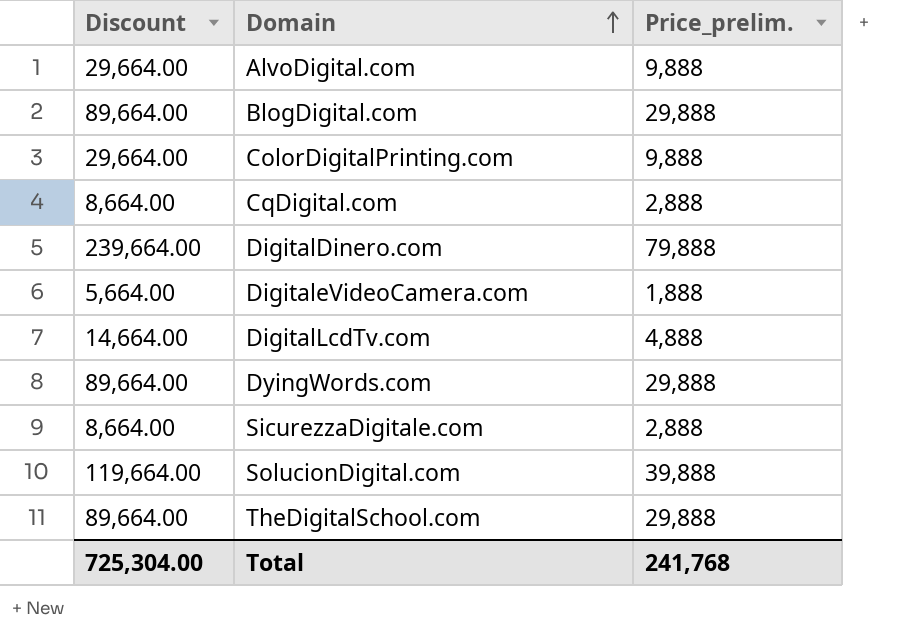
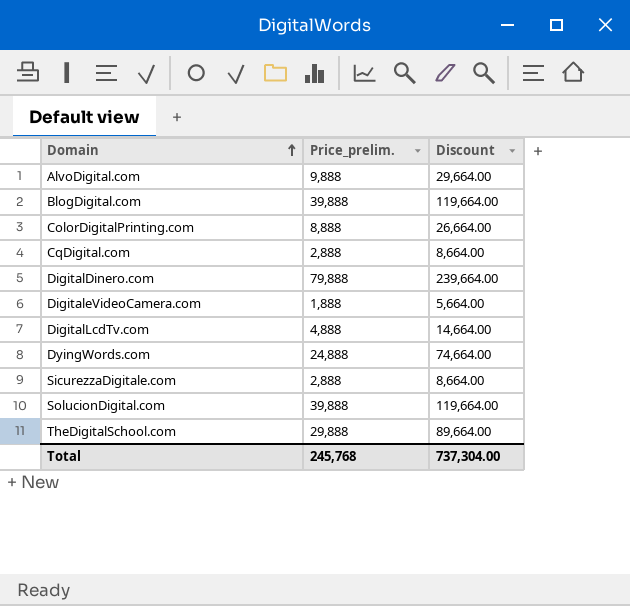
column Discount | position: 1 -> 3
BlogDigital.com | Price_prelim.: 29,888 -> 39,888
BlogDigital.com | Discount: 89,664.00 -> 119,664.00
ColorDigitalPrinting.com | Price_prelim.: 9,888 -> 8,888
ColorDigitalPrinting.com | Discount: 29,664.00 -> 26,664.00
DyingWords.com | Price_prelim.: 29,888 -> 24,888
DyingWords.com | Discount: 89,664.00 -> 74,664.00
Total | Price_prelim.: 241,768 -> 245,768
Total | Discount: 725,304.00 -> 737,304.00

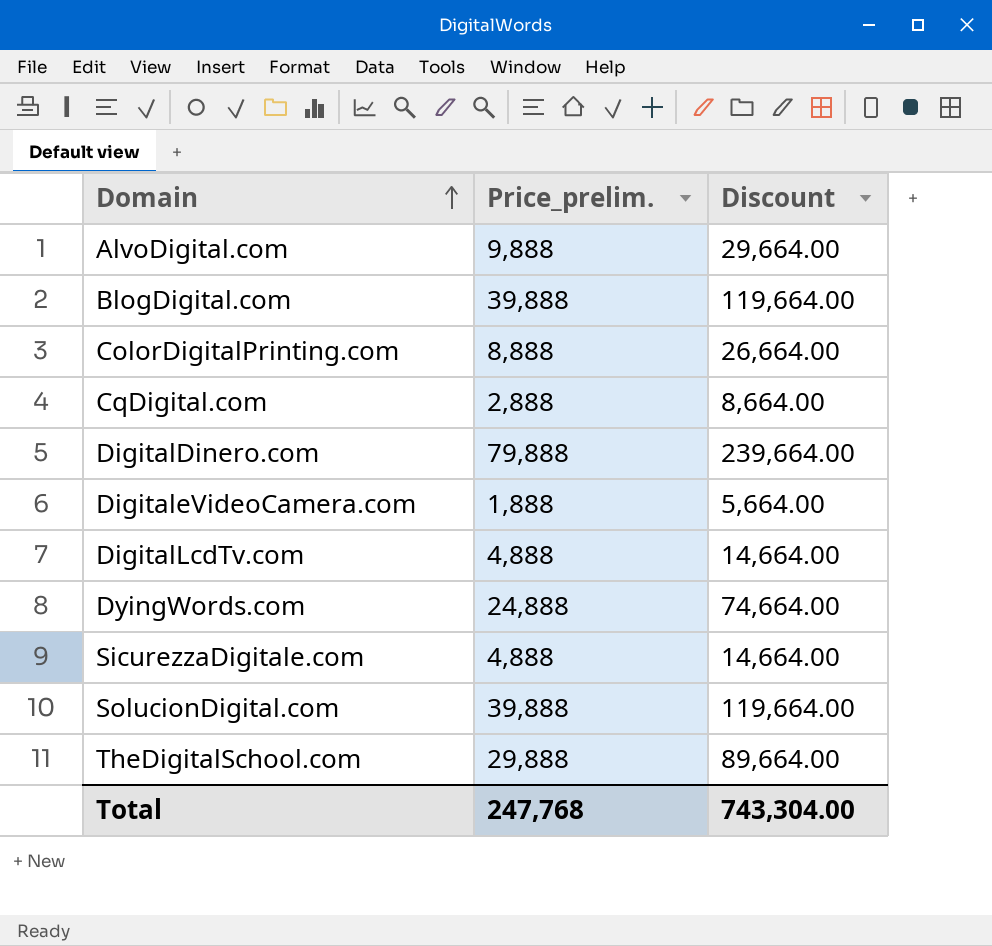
SicurezzaDigitale.com | Price_prelim.: 2,888 -> 4,888
SicurezzaDigitale.com | Discount: 8,664.00 -> 14,664.00
Total | Price_prelim.: 245,768 -> 247,768
Total | Discount: 737,304.00 -> 743,304.00

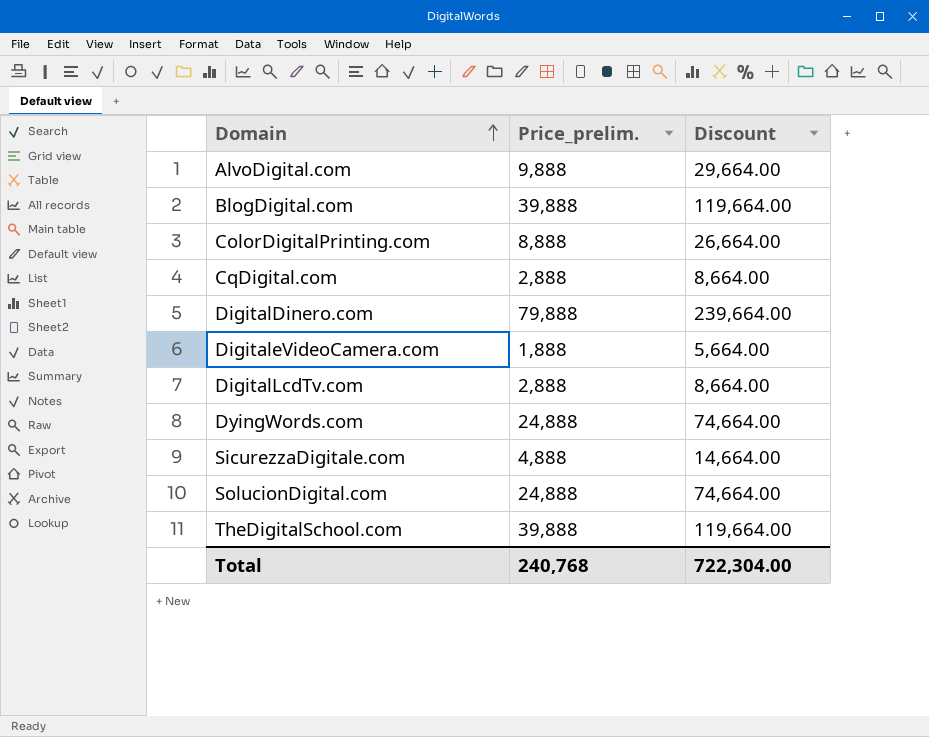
DigitalLcdTv.com | Price_prelim.: 4,888 -> 2,888
DigitalLcdTv.com | Discount: 14,664.00 -> 8,664.00
SolucionDigital.com | Price_prelim.: 39,888 -> 24,888
SolucionDigital.com | Discount: 119,664.00 -> 74,664.00
TheDigitalSchool.com | Price_prelim.: 29,888 -> 39,888
TheDigitalSchool.com | Discount: 89,664.00 -> 119,664.00
Total | Price_prelim.: 247,768 -> 240,768
Total | Discount: 743,304.00 -> 722,304.00

